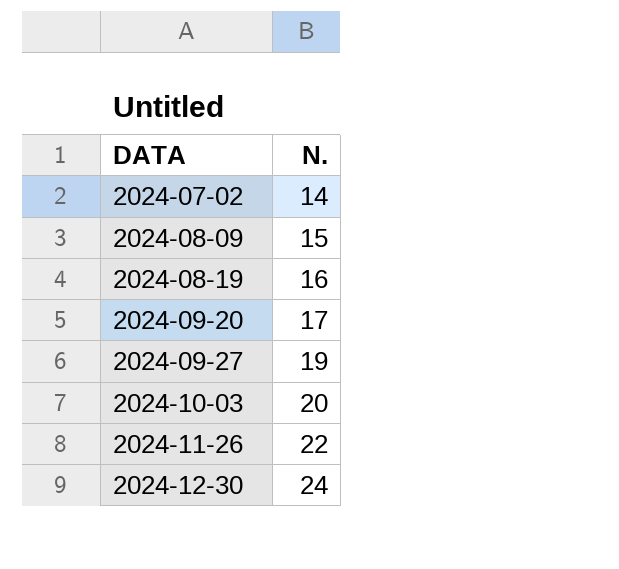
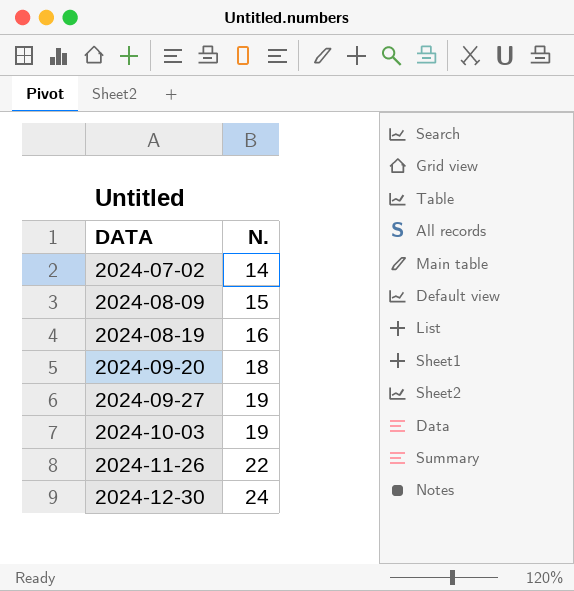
2024-09-20 | N.: 17 -> 18
2024-10-03 | N.: 20 -> 19

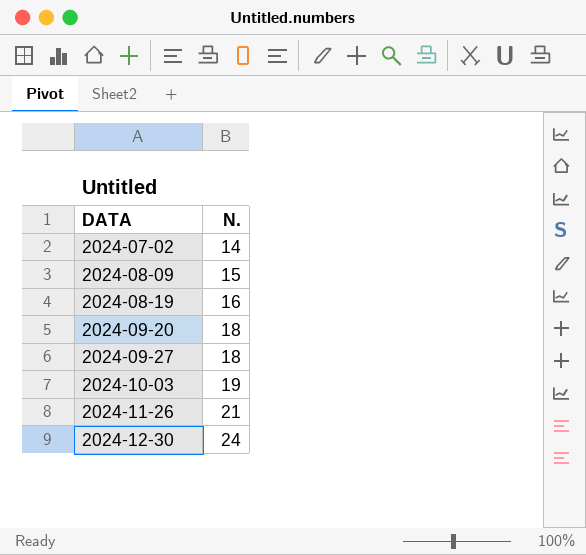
2024-09-27 | N.: 19 -> 18
2024-11-26 | N.: 22 -> 21

